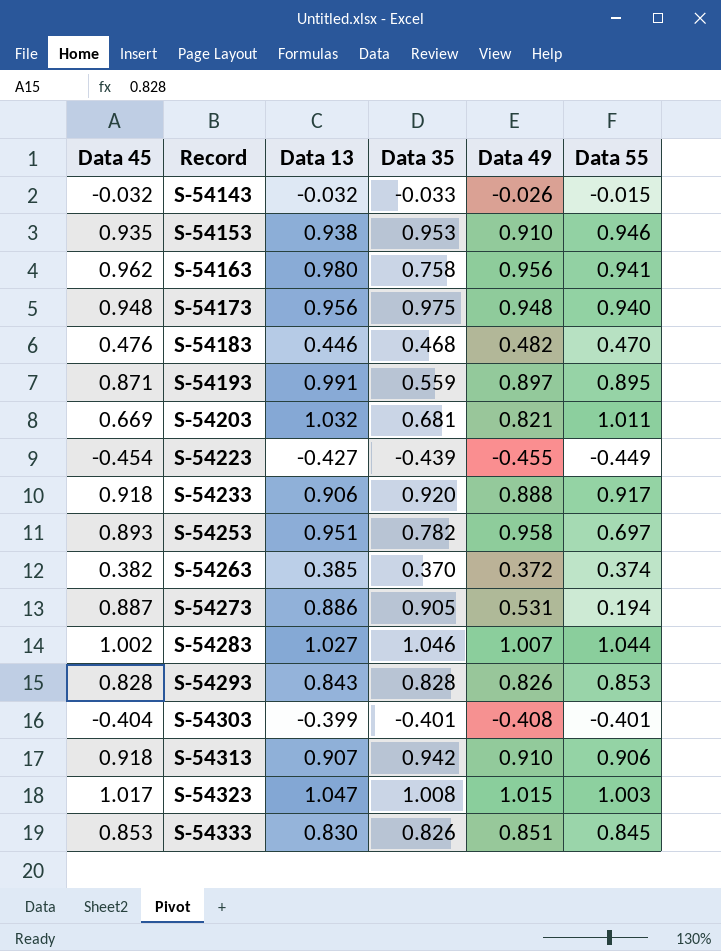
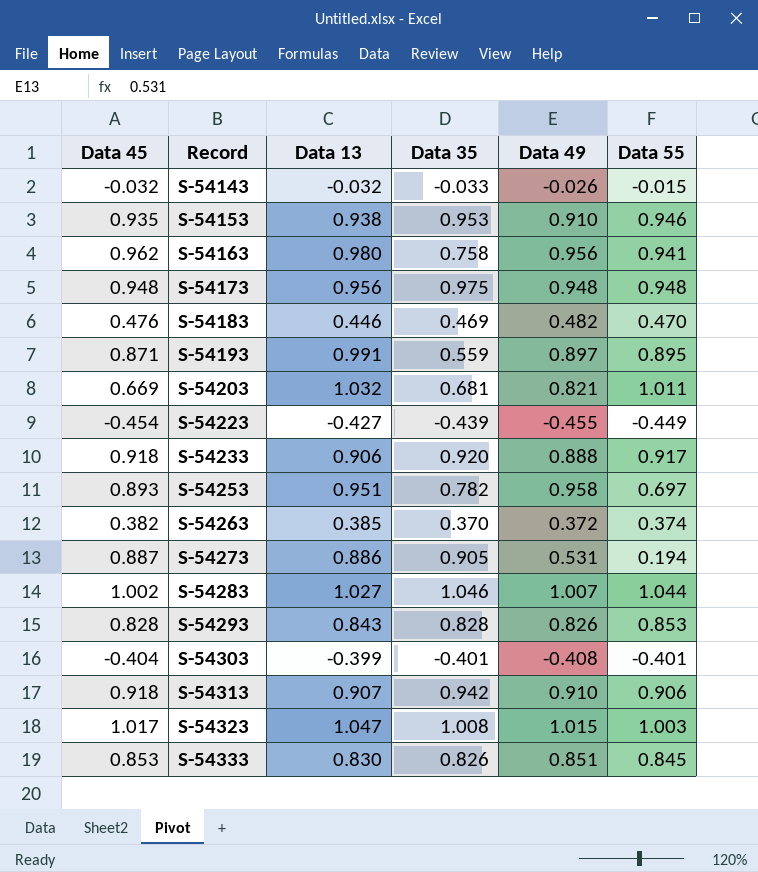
S-54173 | Data 55: 0.940 -> 0.948
S-54183 | Data 35: 0.468 -> 0.469

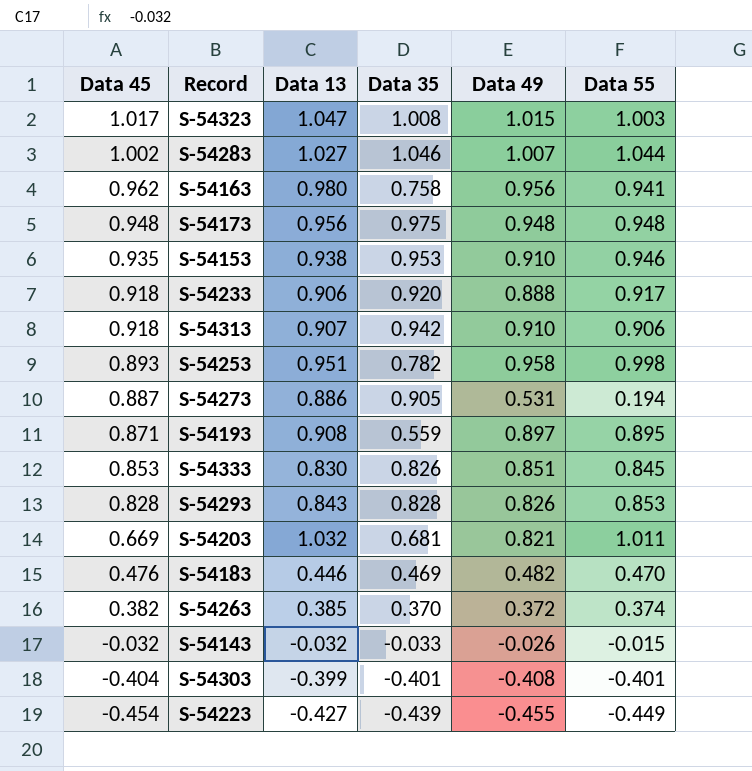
row order: Record ascending -> Data 45 descending
S-54253 | Data 55: 0.697 -> 0.998
S-54193 | Data 13: 0.991 -> 0.908

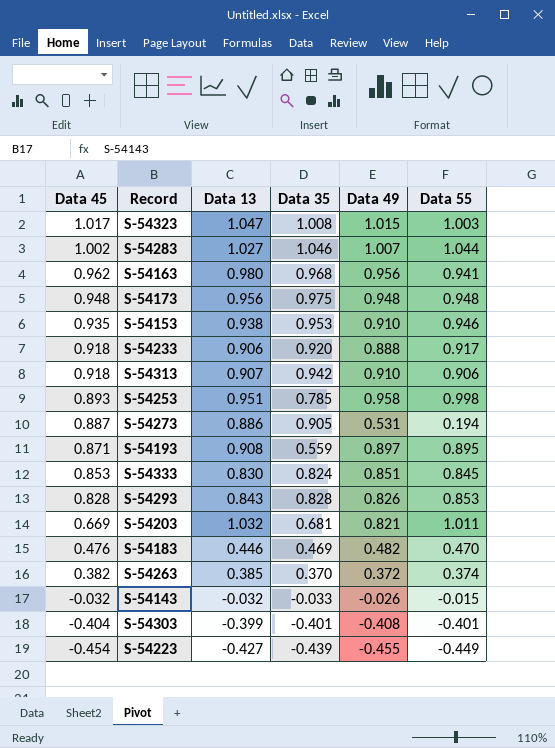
S-54163 | Data 35: 0.758 -> 0.968
S-54253 | Data 35: 0.782 -> 0.785
S-54333 | Data 35: 0.826 -> 0.824

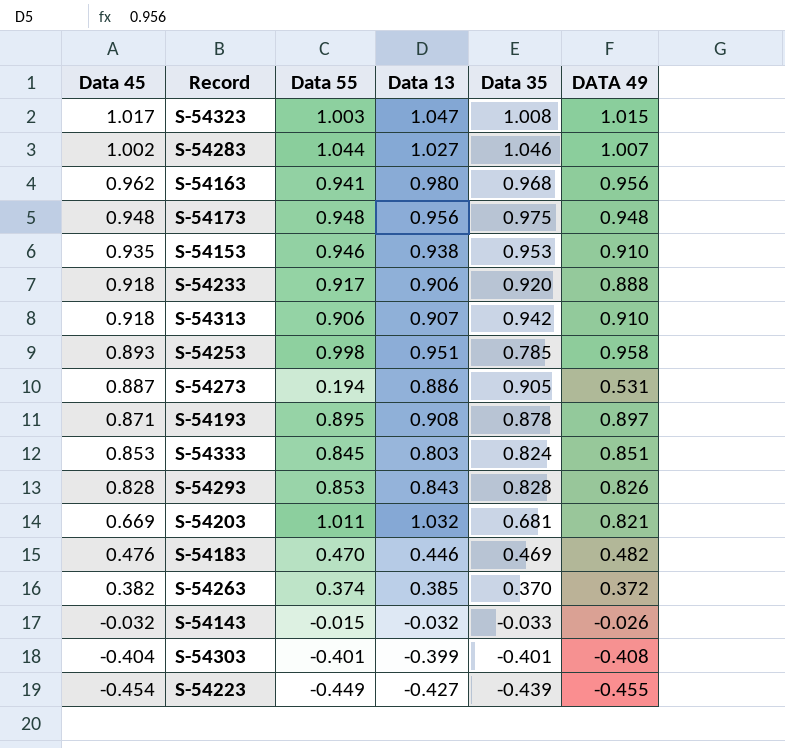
column Data 55 | position: 6 -> 3
column name: Data 49 -> DATA 49
S-54193 | Data 35: 0.559 -> 0.878
S-54333 | Data 13: 0.830 -> 0.803

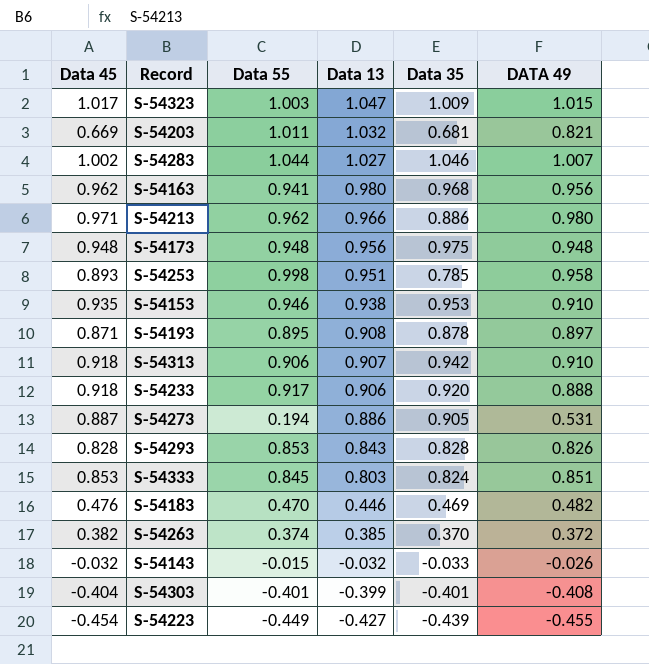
row order: Data 45 descending -> Data 13 descending
S-54323 | Data 35: 1.008 -> 1.009
row S-54213: none -> 0.971 | 0.962 | 0.966 | 0.886 | 0.980

